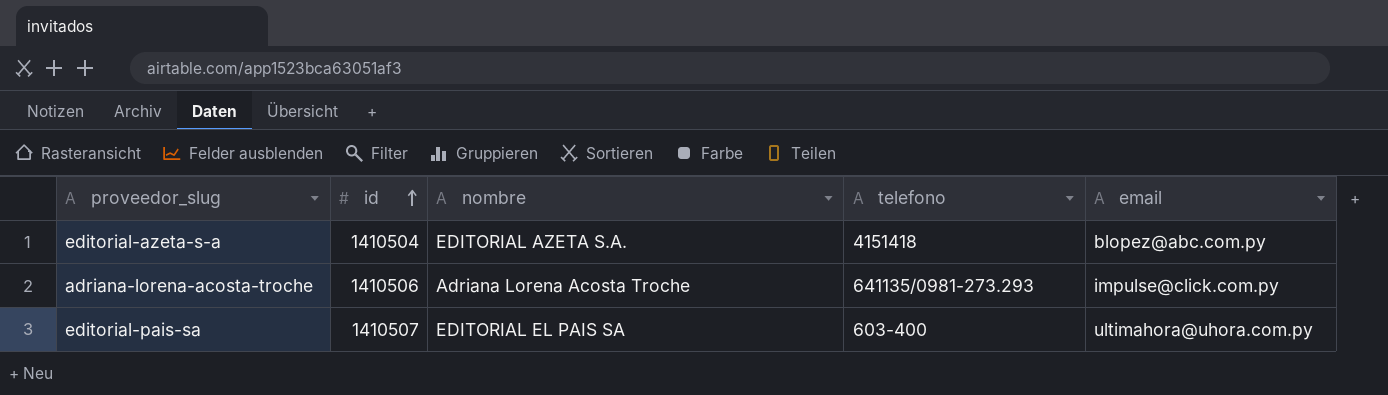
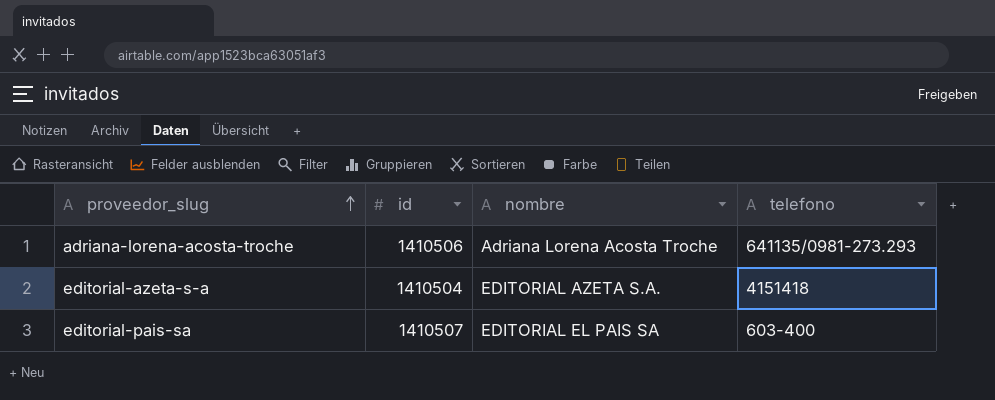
row order: id ascending -> proveedor_slug ascending
column email | position: 5 -> none

